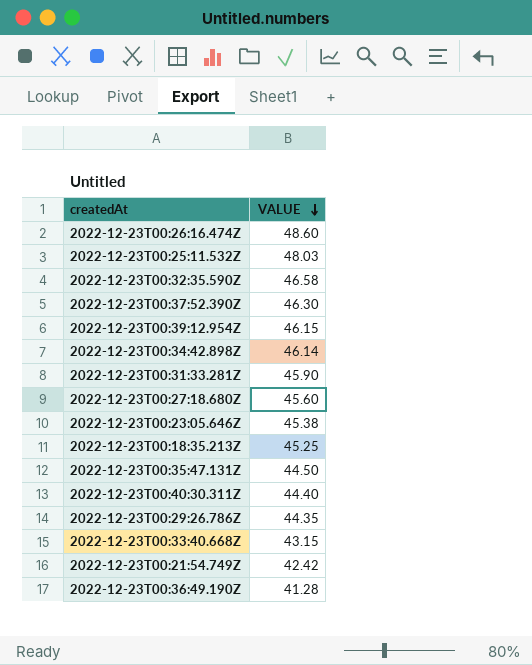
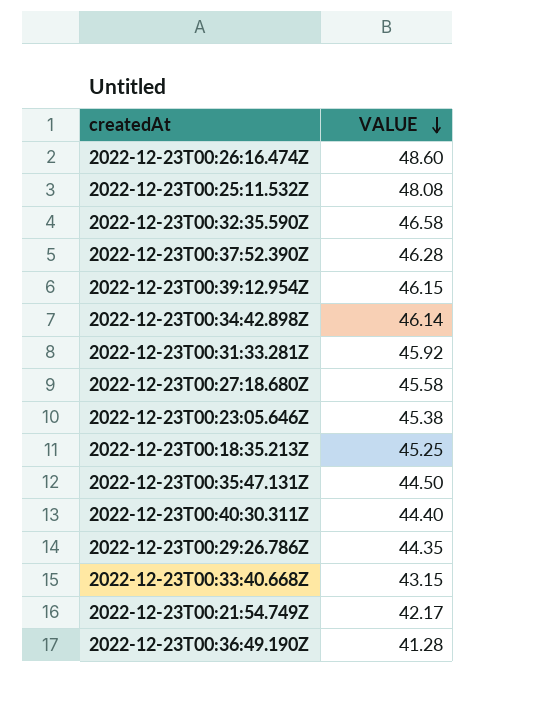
2022-12-23T00:25:11.532Z | VALUE: 48.03 -> 48.08
2022-12-23T00:37:52.390Z | VALUE: 46.30 -> 46.28
2022-12-23T00:31:33.281Z | VALUE: 45.90 -> 45.92
2022-12-23T00:27:18.680Z | VALUE: 45.60 -> 45.58
2022-12-23T00:21:54.749Z | VALUE: 42.42 -> 42.17

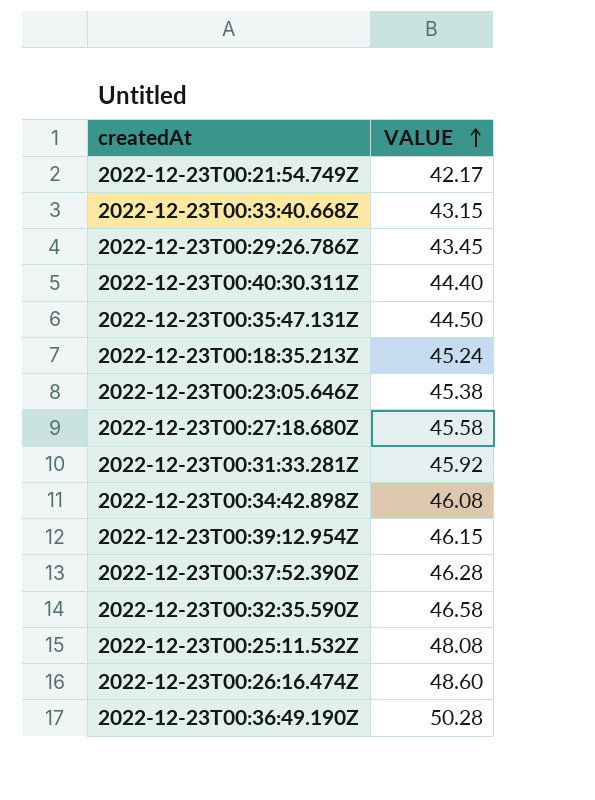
row order: VALUE descending -> VALUE ascending
2022-12-23T00:29:26.786Z | VALUE: 44.35 -> 43.45
2022-12-23T00:18:35.213Z | VALUE: 45.25 -> 45.24
2022-12-23T00:34:42.898Z | VALUE: 46.14 -> 46.08
2022-12-23T00:36:49.190Z | VALUE: 41.28 -> 50.28

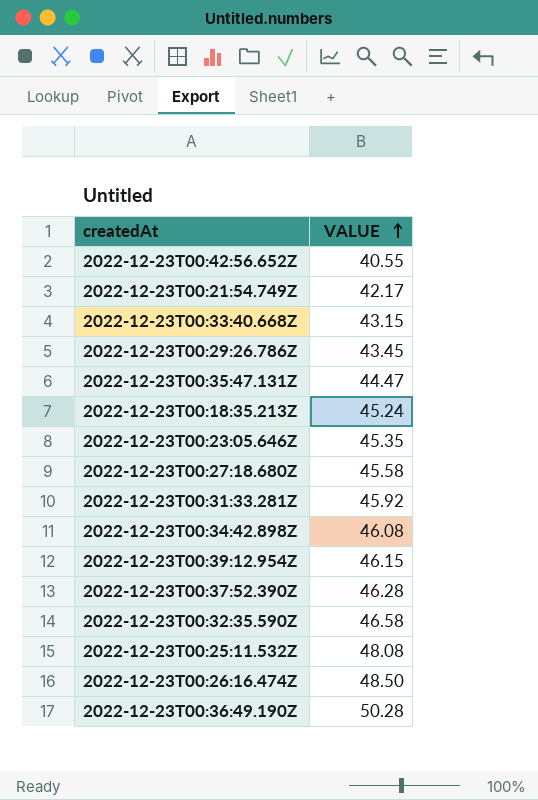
row 2022-12-23T00:40:30.311Z: 44.40 -> none
row 2022-12-23T00:42:56.652Z: none -> 40.55
2022-12-23T00:35:47.131Z | VALUE: 44.50 -> 44.47
2022-12-23T00:23:05.646Z | VALUE: 45.38 -> 45.35
2022-12-23T00:26:16.474Z | VALUE: 48.60 -> 48.50

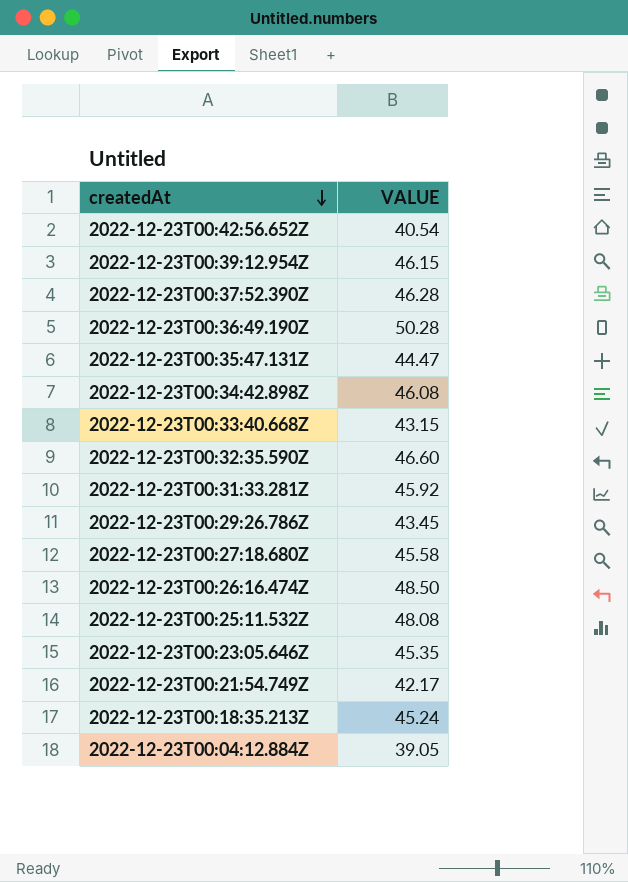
row order: VALUE ascending -> createdAt descending
2022-12-23T00:42:56.652Z | VALUE: 40.55 -> 40.54
2022-12-23T00:32:35.590Z | VALUE: 46.58 -> 46.60
row 2022-12-23T00:04:12.884Z: none -> 39.05

